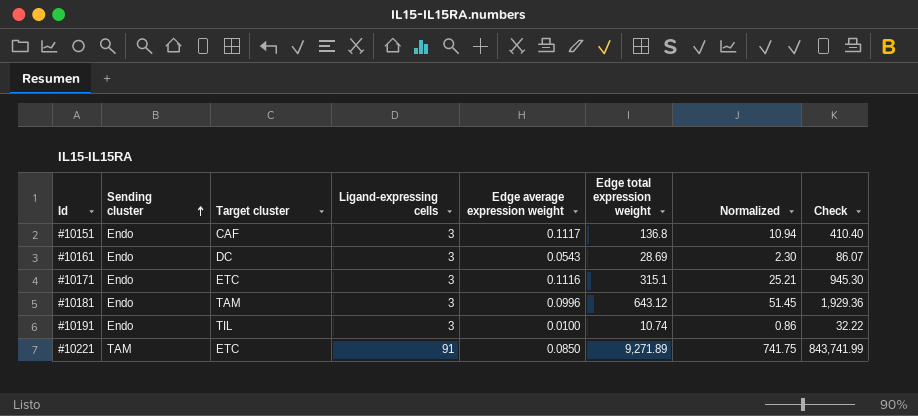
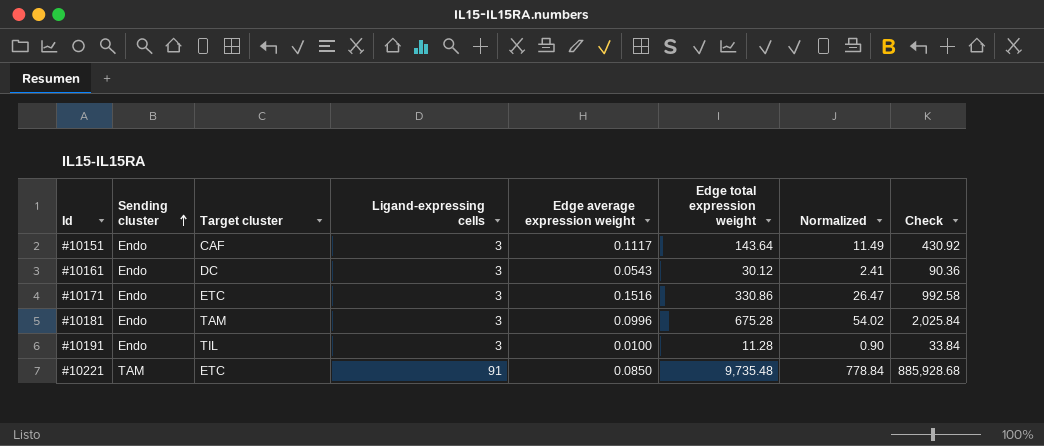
#10151 | Edge total expression weight: 136.8 -> 143.64
#10151 | Normalized: 10.94 -> 11.49
#10151 | Check: 410.40 -> 430.92
#10161 | Edge total expression weight: 28.69 -> 30.12
#10161 | Normalized: 2.30 -> 2.41
#10161 | Check: 86.07 -> 90.36
#10171 | Edge average expression weight: 0.1116 -> 0.1516
#10171 | Edge total expression weight: 315.1 -> 330.86
#10171 | Normalized: 25.21 -> 26.47
#10171 | Check: 945.30 -> 992.58
#10181 | Edge total expression weight: 643.12 -> 675.28
#10181 | Normalized: 51.45 -> 54.02
#10181 | Check: 1,929.36 -> 2,025.84
#10191 | Edge total expression weight: 10.74 -> 11.28
#10191 | Normalized: 0.86 -> 0.90
#10191 | Check: 32.22 -> 33.84
#10221 | Edge total expression weight: 9,271.89 -> 9,735.48
#10221 | Normalized: 741.75 -> 778.84
#10221 | Check: 843,741.99 -> 885,928.68

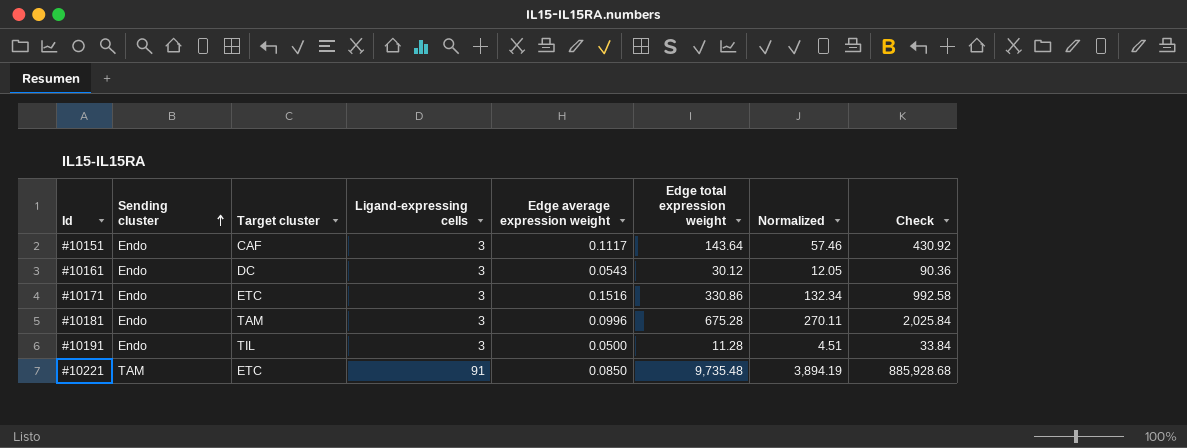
column Normalized | formula: [Edge total expression weight] * 0.08 -> [Edge total expression weight] * 0.4
#10191 | Edge average expression weight: 0.0100 -> 0.0500

